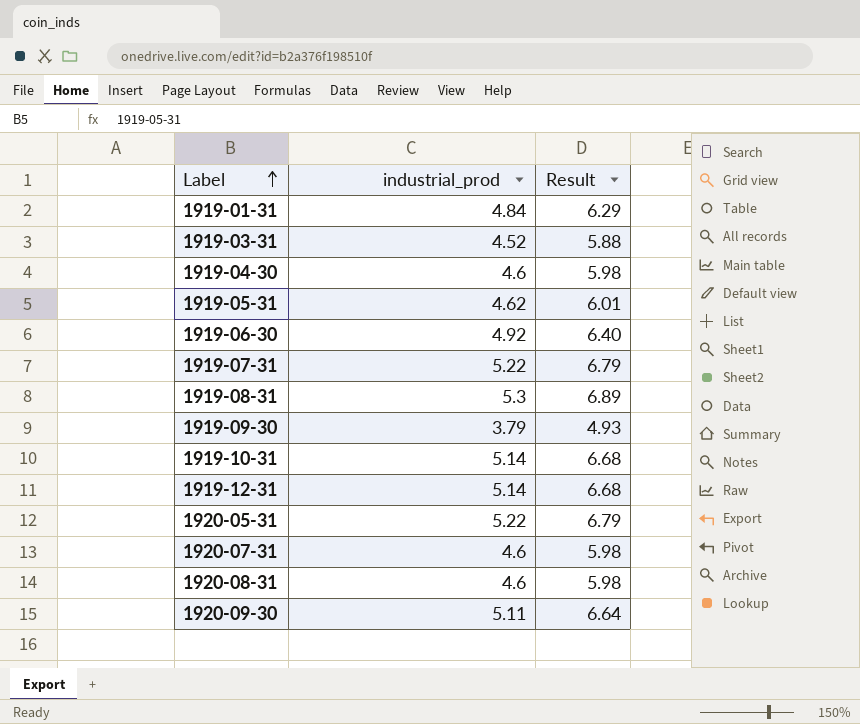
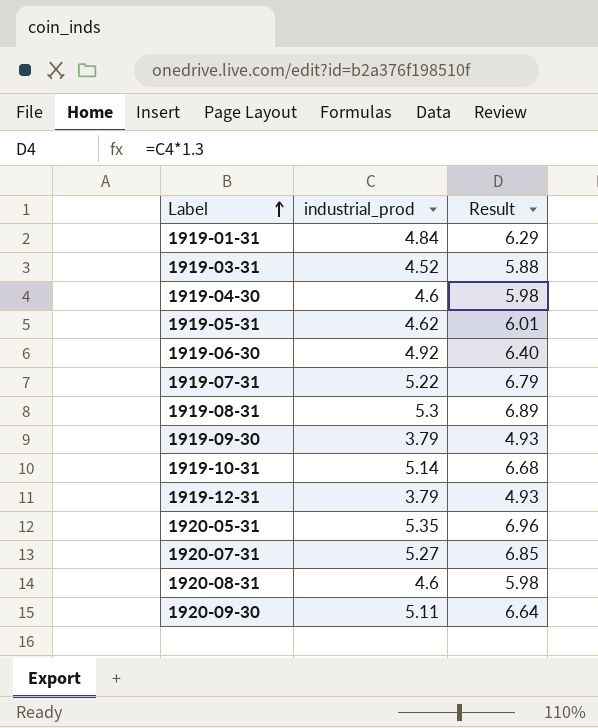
1919-12-31 | industrial_prod: 5.14 -> 3.79
1919-12-31 | Result: 6.68 -> 4.93
1920-05-31 | industrial_prod: 5.22 -> 5.35
1920-05-31 | Result: 6.79 -> 6.96
1920-07-31 | industrial_prod: 4.6 -> 5.27
1920-07-31 | Result: 5.98 -> 6.85

